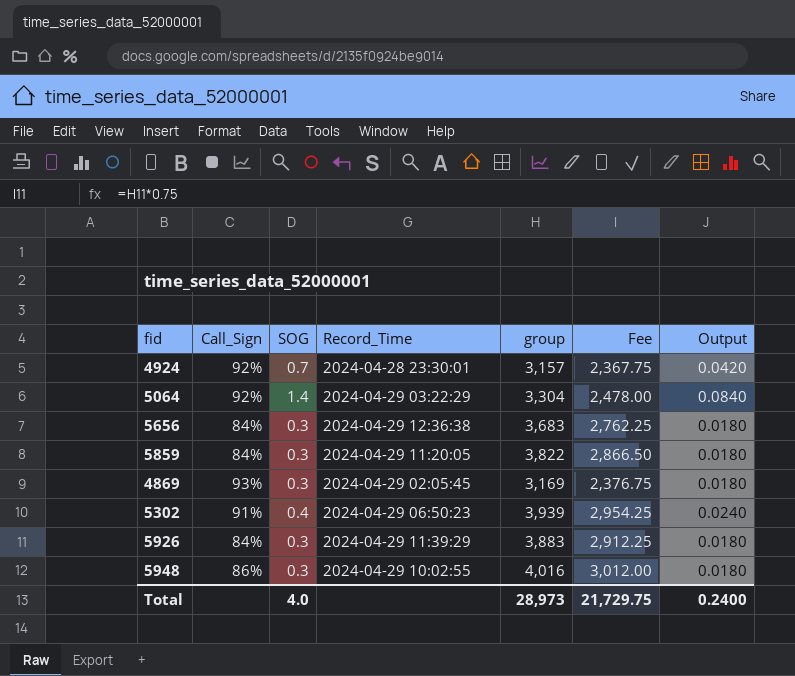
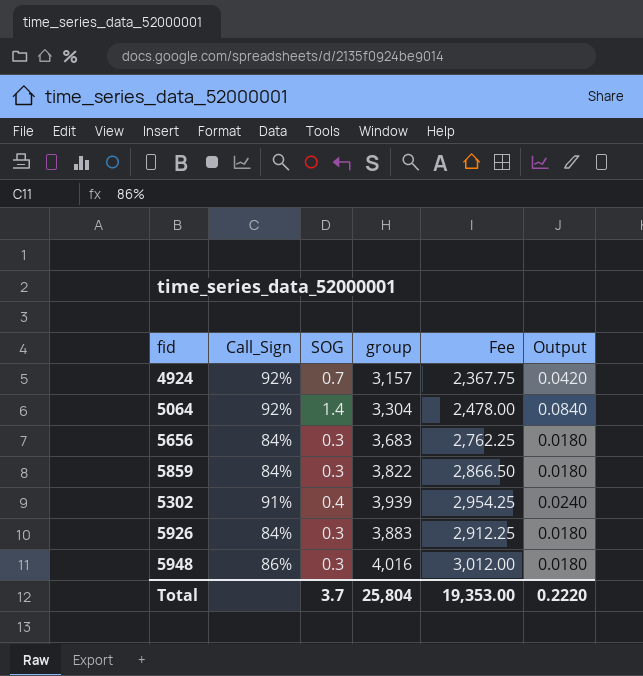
column Record_Time | position: 4 -> none
row 4869: 93% | 0.3 | 2024-04-29 02:05:45 | 3,169 | 2,376.75 | 0.0180 -> none
Total | SOG: 4.0 -> 3.7
Total | group: 28,973 -> 25,804
Total | Fee: 21,729.75 -> 19,353.00
Total | Output: 0.2400 -> 0.2220

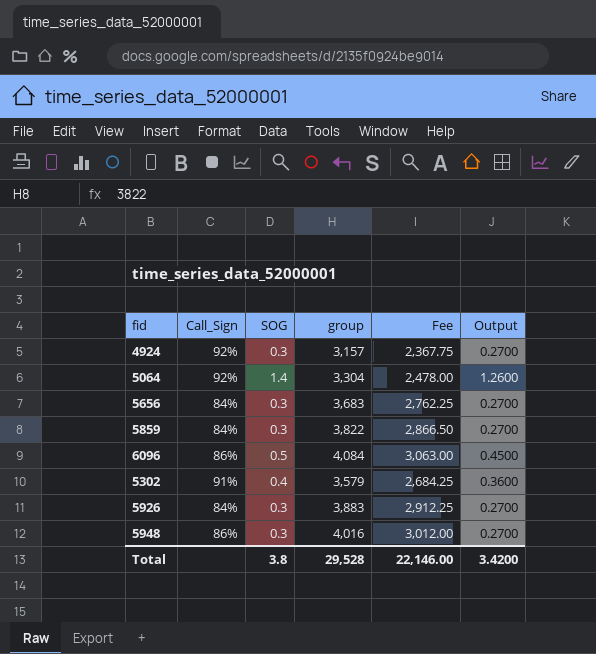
column Output | formula: [SOG] * 0.06 -> [SOG] * 0.9
4924 | SOG: 0.7 -> 0.3
row 6096: none -> 86% | 0.5 | 4,084 | 3,063.00 | 0.4500
5302 | group: 3,939 -> 3,579
5302 | Fee: 2,954.25 -> 2,684.25
Total | SOG: 3.7 -> 3.8
Total | group: 25,804 -> 29,528
Total | Fee: 19,353.00 -> 22,146.00
Total | Output: 0.2220 -> 3.4200

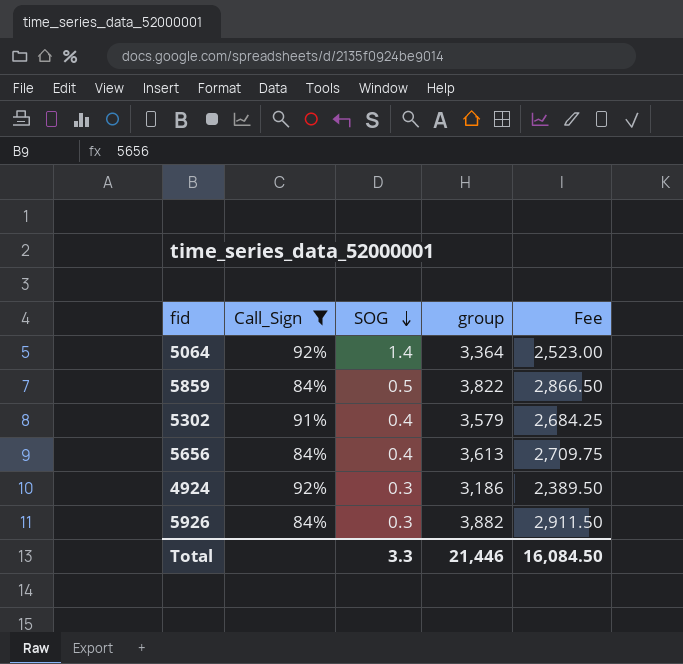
filter: none -> Call_Sign != 86%
row order: none -> SOG descending
column Output | formula: [SOG] * 0.9 -> none
5064 | group: 3,304 -> 3,364
5064 | Fee: 2,478.00 -> 2,523.00
5859 | SOG: 0.3 -> 0.5
5656 | SOG: 0.3 -> 0.4
5656 | group: 3,683 -> 3,613
5656 | Fee: 2,762.25 -> 2,709.75
4924 | group: 3,157 -> 3,186
4924 | Fee: 2,367.75 -> 2,389.50
5926 | group: 3,883 -> 3,882
5926 | Fee: 2,912.25 -> 2,911.50
Total | SOG: 3.8 -> 3.3
Total | group: 29,528 -> 21,446
Total | Fee: 22,146.00 -> 16,084.50

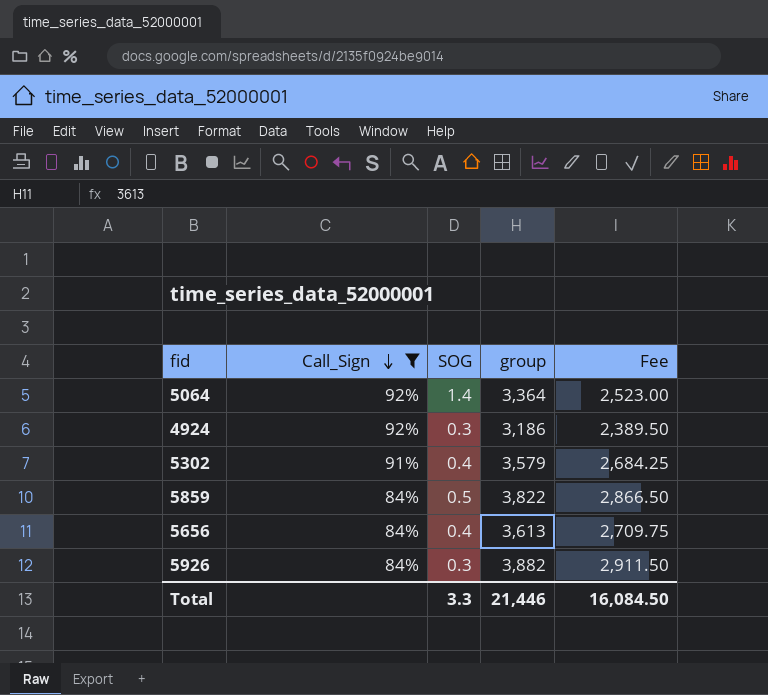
row order: SOG descending -> Call_Sign descending

